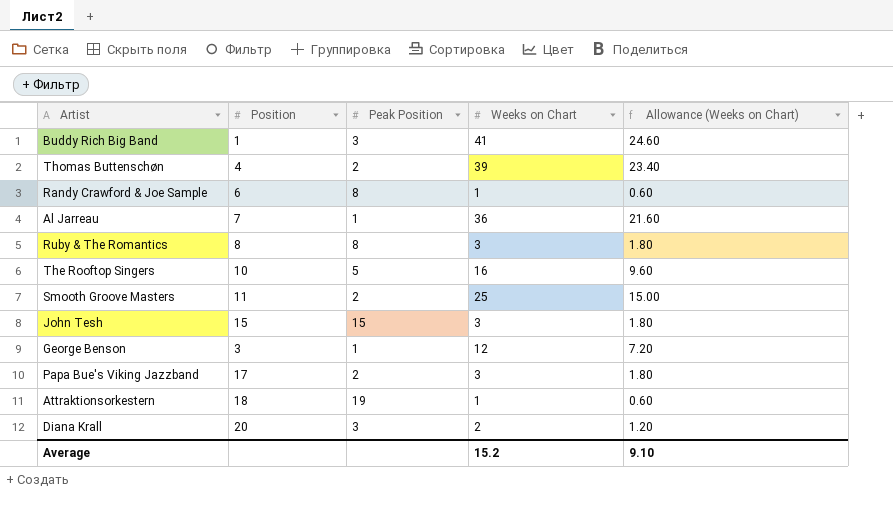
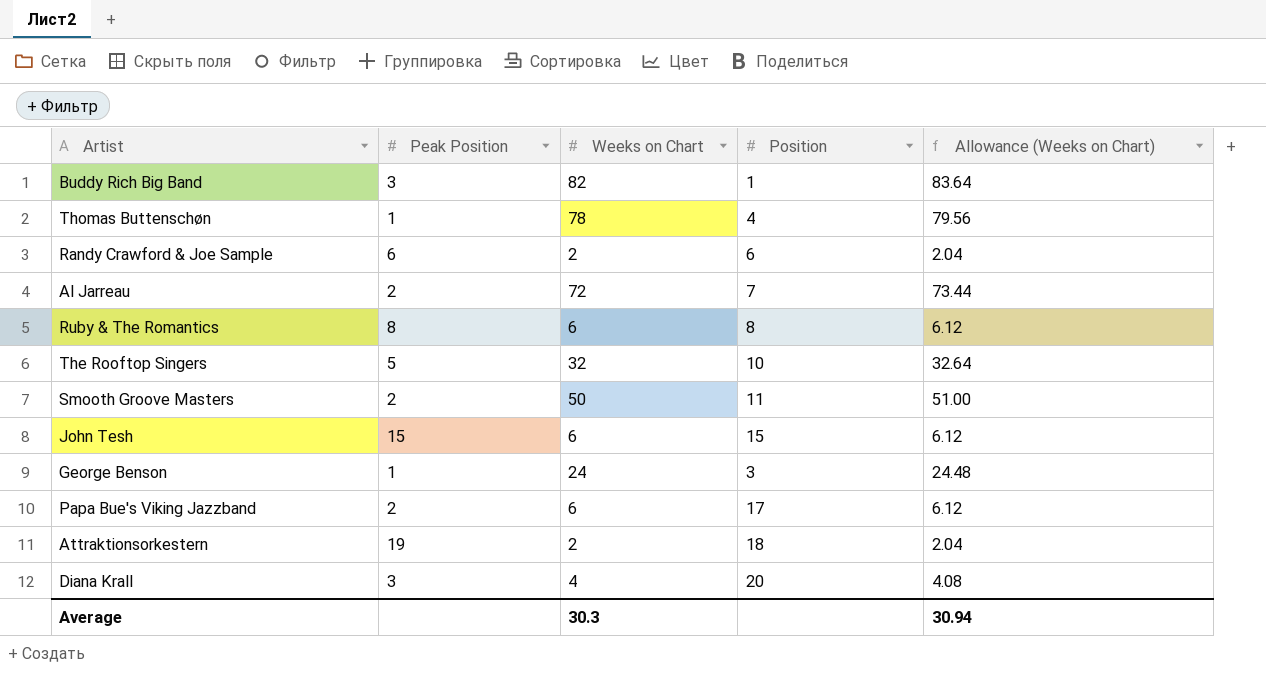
column Position | position: 2 -> 4
column Allowance (Weeks on Chart) | formula: [Weeks on Chart] * 0.6 -> [Weeks on Chart] * 1.02
Buddy Rich Big Band | Weeks on Chart: 41 -> 82
Thomas Buttenschøn | Peak Position: 2 -> 1
Thomas Buttenschøn | Weeks on Chart: 39 -> 78
Randy Crawford & Joe Sample | Peak Position: 8 -> 6
Randy Crawford & Joe Sample | Weeks on Chart: 1 -> 2
Al Jarreau | Peak Position: 1 -> 2
Al Jarreau | Weeks on Chart: 36 -> 72
Ruby & The Romantics | Weeks on Chart: 3 -> 6
The Rooftop Singers | Weeks on Chart: 16 -> 32
Smooth Groove Masters | Weeks on Chart: 25 -> 50
John Tesh | Weeks on Chart: 3 -> 6
George Benson | Weeks on Chart: 12 -> 24
Papa Bue's Viking Jazzband | Weeks on Chart: 3 -> 6
Attraktionsorkestern | Weeks on Chart: 1 -> 2
Diana Krall | Weeks on Chart: 2 -> 4
Average | Weeks on Chart: 15.2 -> 30.3
Average | Allowance (Weeks on Chart): 9.10 -> 30.94

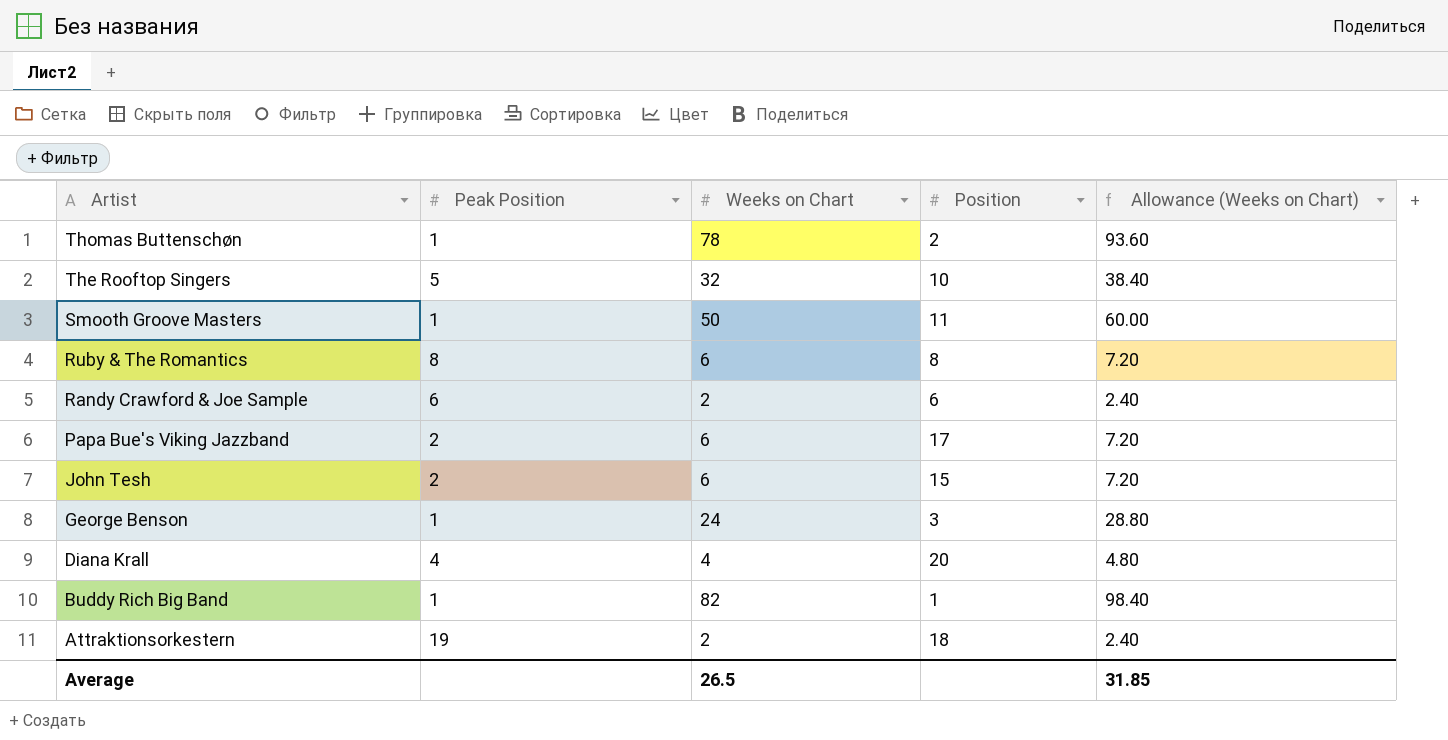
row order: none -> Artist descending
column Allowance (Weeks on Chart) | formula: [Weeks on Chart] * 1.02 -> [Weeks on Chart] * 1.2
row Al Jarreau: 2 | 72 | 7 | 73.44 -> none
Thomas Buttenschøn | Position: 4 -> 2
Smooth Groove Masters | Peak Position: 2 -> 1
John Tesh | Peak Position: 15 -> 2
Diana Krall | Peak Position: 3 -> 4
Buddy Rich Big Band | Peak Position: 3 -> 1
Average | Weeks on Chart: 30.3 -> 26.5
Average | Allowance (Weeks on Chart): 30.94 -> 31.85

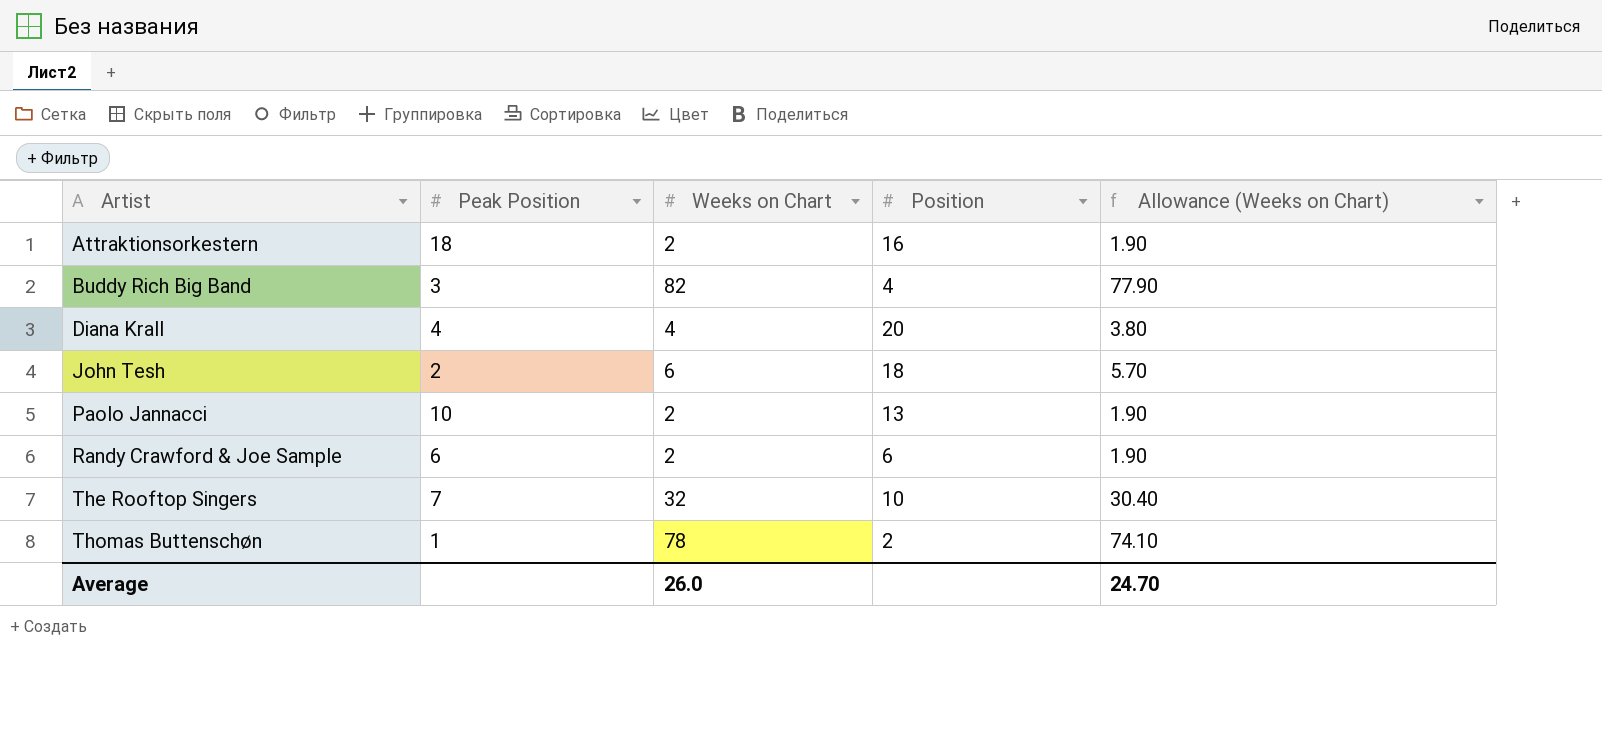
row order: Artist descending -> Artist ascending
column Allowance (Weeks on Chart) | formula: [Weeks on Chart] * 1.2 -> [Weeks on Chart] * 0.95
row Smooth Groove Masters: 1 | 50 | 11 | 60.00 -> none
row Ruby & The Romantics: 8 | 6 | 8 | 7.20 -> none
row Papa Bue's Viking Jazzband: 2 | 6 | 17 | 7.20 -> none
row George Benson: 1 | 24 | 3 | 28.80 -> none
Attraktionsorkestern | Peak Position: 19 -> 18
Attraktionsorkestern | Position: 18 -> 16
Buddy Rich Big Band | Peak Position: 1 -> 3
Buddy Rich Big Band | Position: 1 -> 4
John Tesh | Position: 15 -> 18
row Paolo Jannacci: none -> 10 | 2 | 13 | 1.90
The Rooftop Singers | Peak Position: 5 -> 7
Average | Weeks on Chart: 26.5 -> 26.0
Average | Allowance (Weeks on Chart): 31.85 -> 24.70

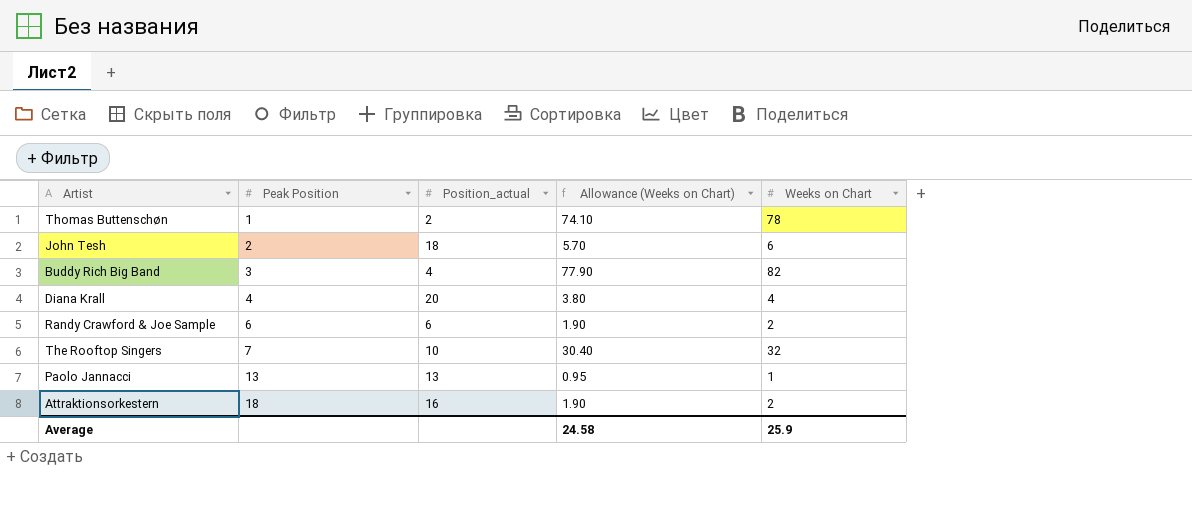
row order: Artist ascending -> Peak Position ascending
column name: Position -> Position_actual
column Weeks on Chart | position: 3 -> 5
Paolo Jannacci | Peak Position: 10 -> 13
Paolo Jannacci | Allowance (Weeks on Chart): 1.90 -> 0.95
Paolo Jannacci | Weeks on Chart: 2 -> 1
Average | Allowance (Weeks on Chart): 24.70 -> 24.58
Average | Weeks on Chart: 26.0 -> 25.9

